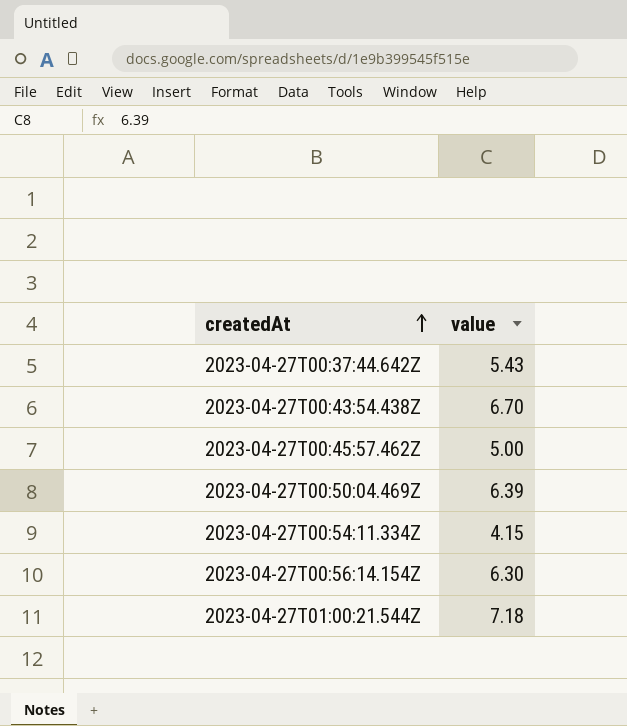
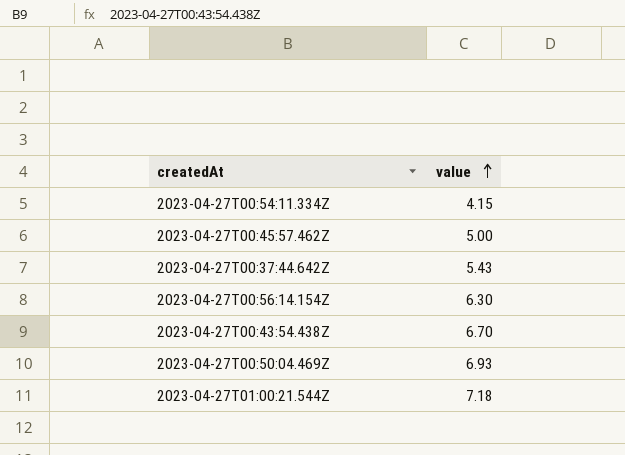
row order: createdAt ascending -> value ascending
2023-04-27T00:50:04.469Z | value: 6.39 -> 6.93

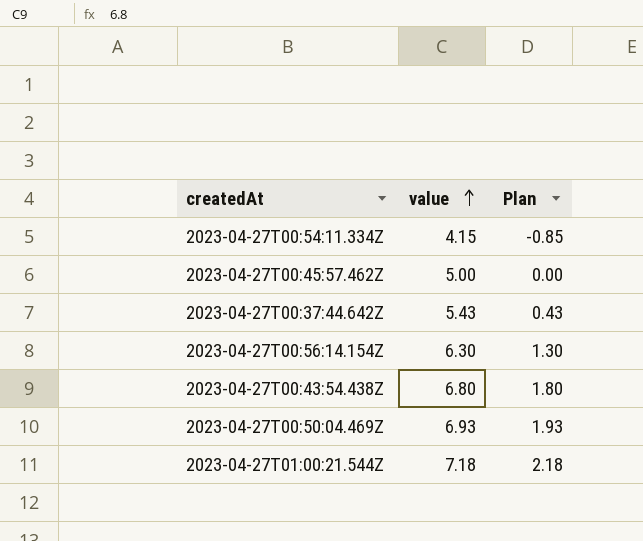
column Plan | formula: none -> [value] - 5
2023-04-27T00:43:54.438Z | value: 6.70 -> 6.80

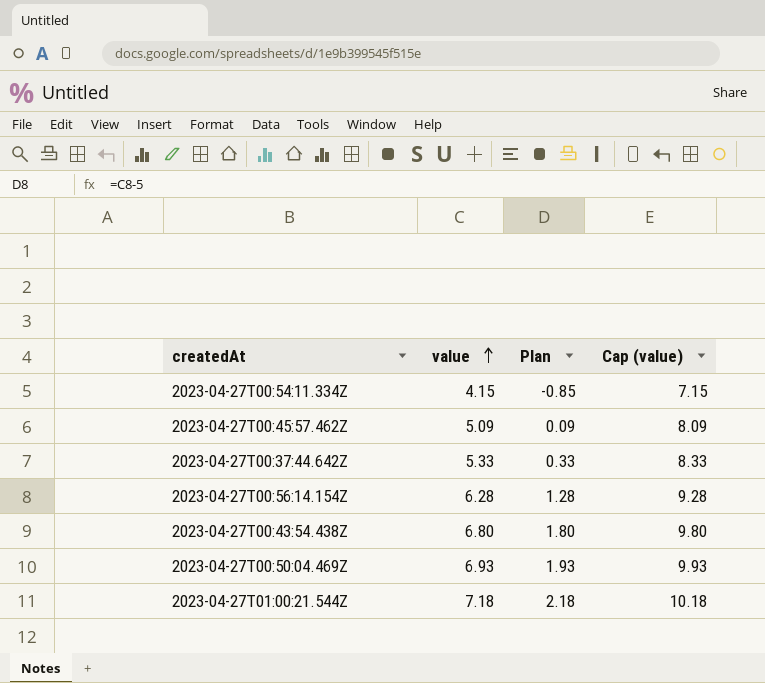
column Cap (value) | formula: none -> [value] + 3
2023-04-27T00:45:57.462Z | value: 5.00 -> 5.09
2023-04-27T00:45:57.462Z | Plan: 0.00 -> 0.09
2023-04-27T00:37:44.642Z | value: 5.43 -> 5.33
2023-04-27T00:37:44.642Z | Plan: 0.43 -> 0.33
2023-04-27T00:56:14.154Z | value: 6.30 -> 6.28
2023-04-27T00:56:14.154Z | Plan: 1.30 -> 1.28

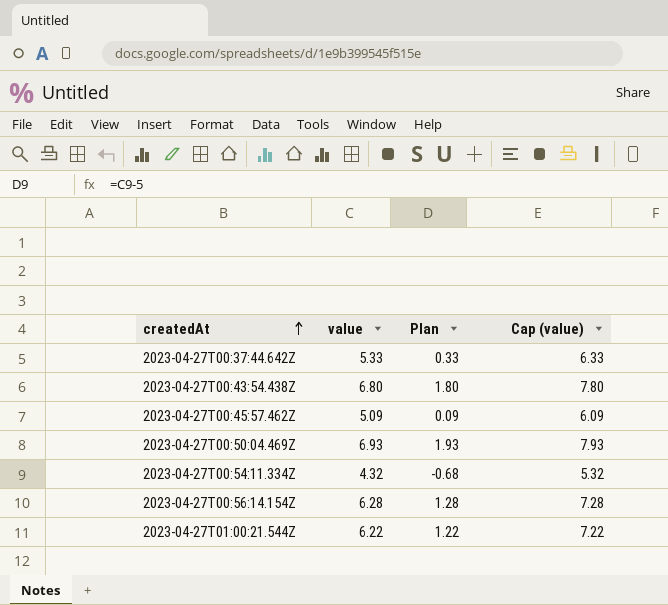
row order: value ascending -> createdAt ascending
column Cap (value) | formula: [value] + 3 -> [value] + 1
2023-04-27T00:54:11.334Z | value: 4.15 -> 4.32
2023-04-27T00:54:11.334Z | Plan: -0.85 -> -0.68
2023-04-27T01:00:21.544Z | value: 7.18 -> 6.22
2023-04-27T01:00:21.544Z | Plan: 2.18 -> 1.22

